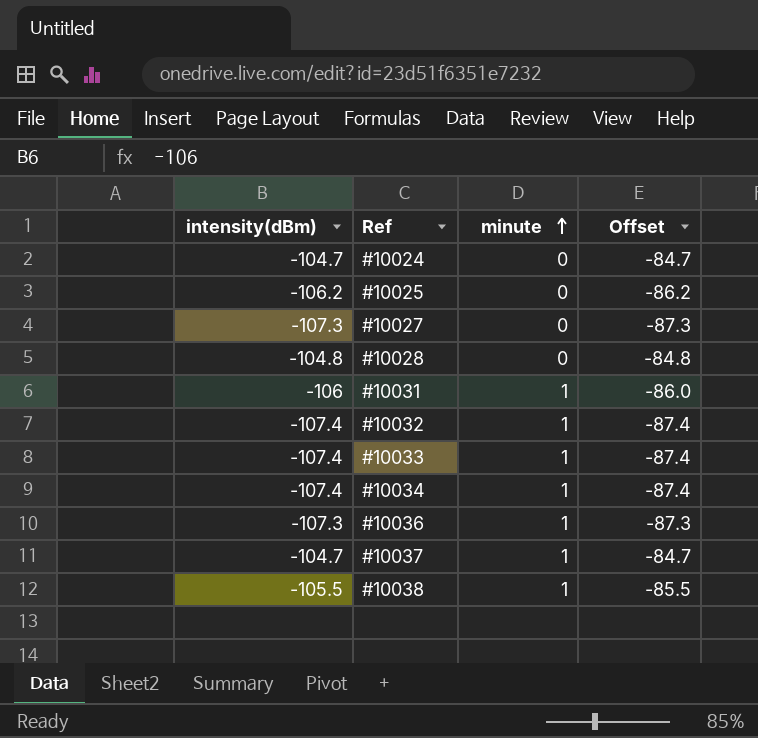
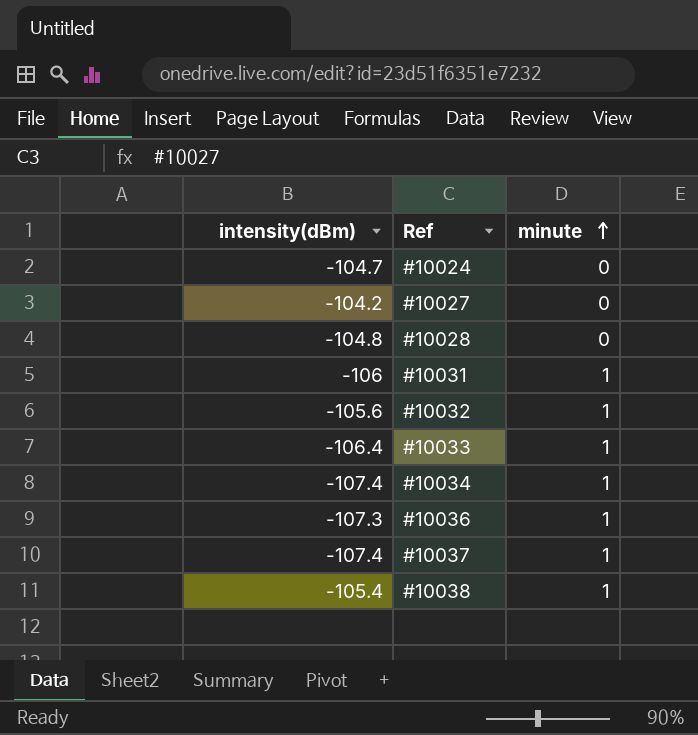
column Offset | formula: [intensity(dBm)] + 20 -> none
row #10025: -106.2 | 0 | -86.2 -> none
#10027 | intensity(dBm): -107.3 -> -104.2
#10032 | intensity(dBm): -107.4 -> -105.6
#10033 | intensity(dBm): -107.4 -> -106.4
#10037 | intensity(dBm): -104.7 -> -107.4
#10038 | intensity(dBm): -105.5 -> -105.4

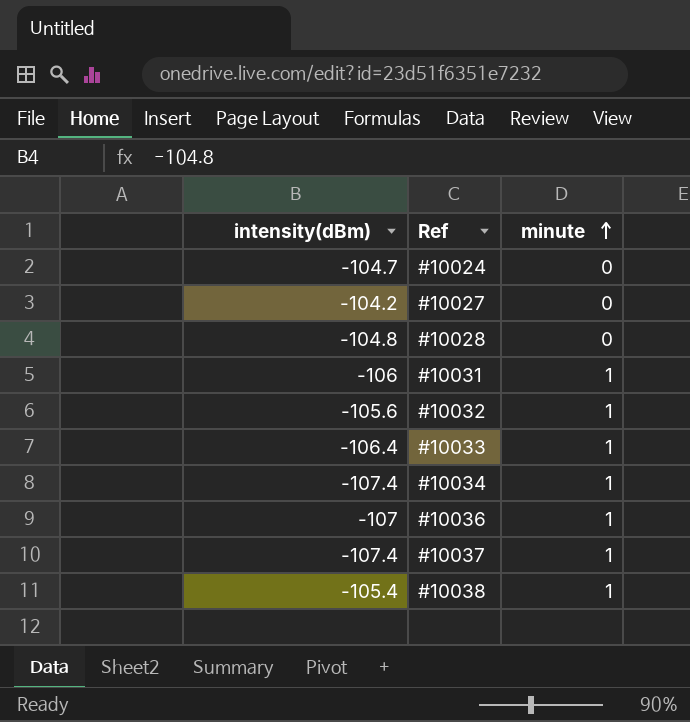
#10036 | intensity(dBm): -107.3 -> -107

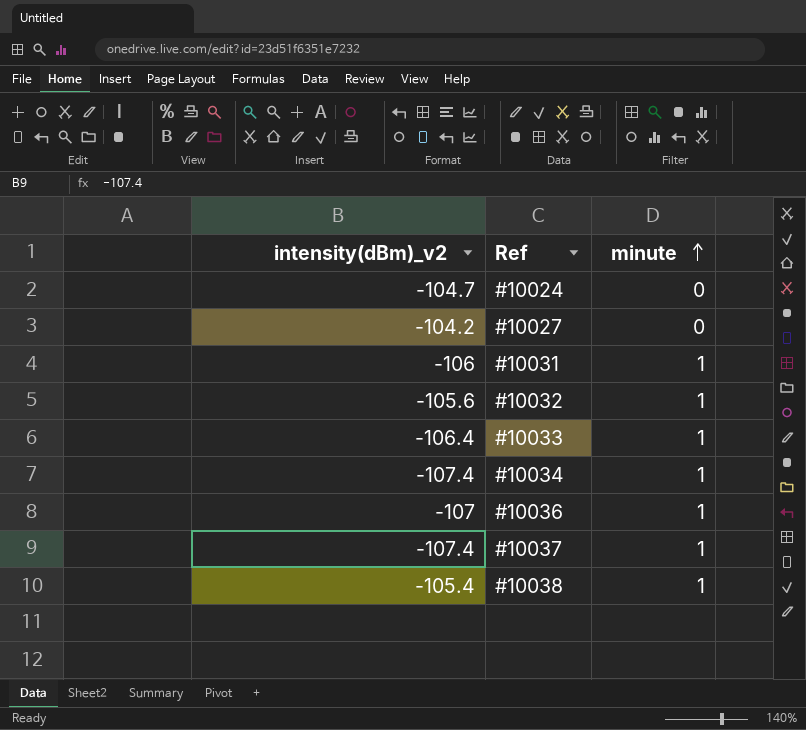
column name: intensity(dBm) -> intensity(dBm)_v2
row #10028: -104.8 | 0 -> none

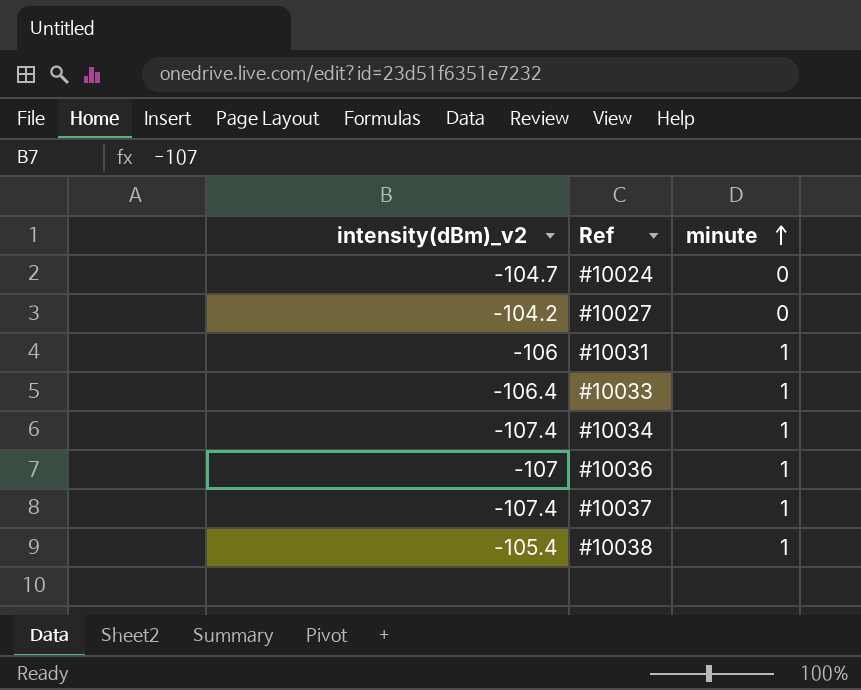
row #10032: -105.6 | 1 -> none

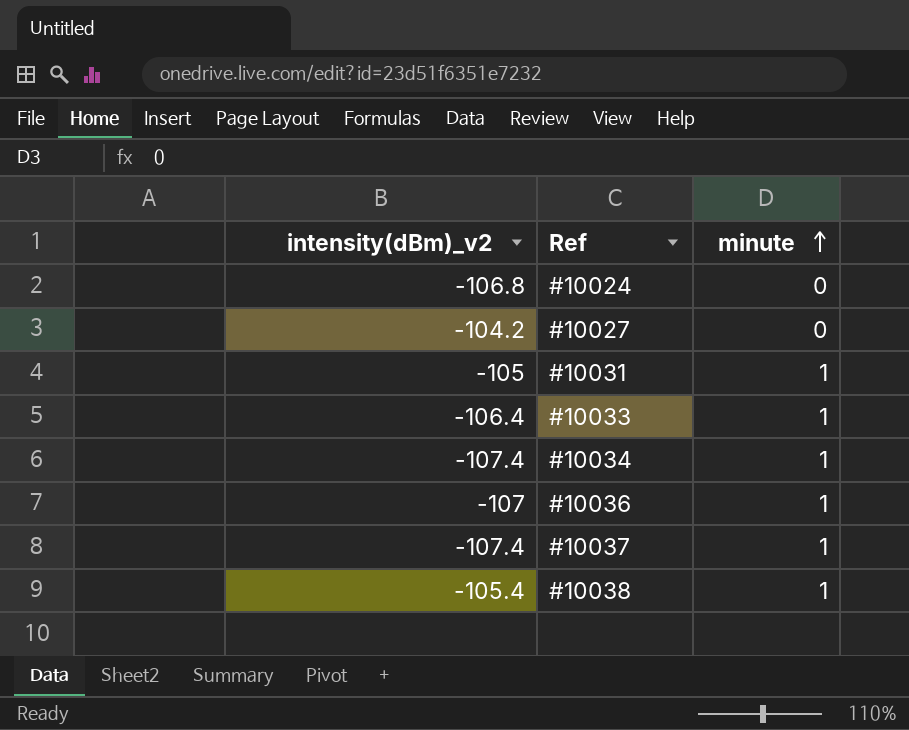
#10024 | intensity(dBm)_v2: -104.7 -> -106.8
#10031 | intensity(dBm)_v2: -106 -> -105

